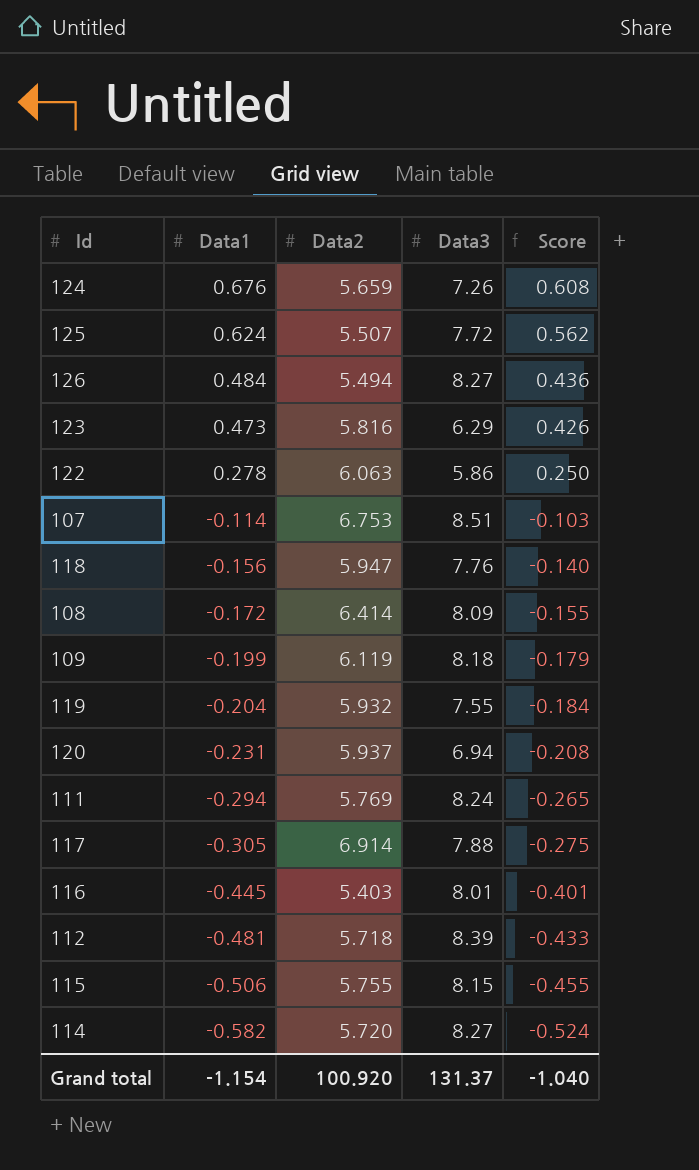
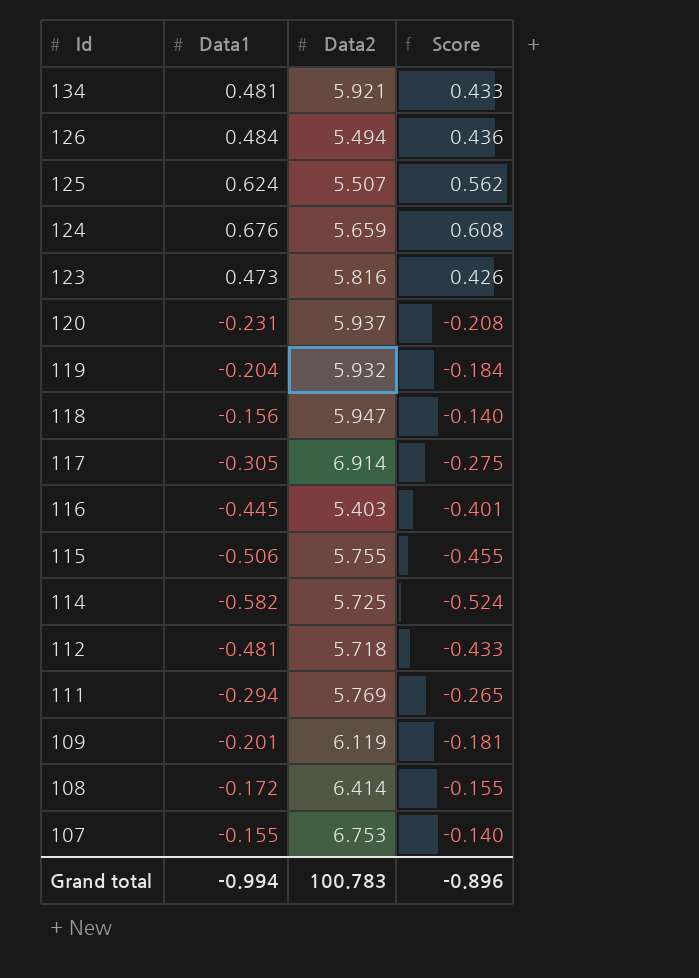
row order: Data1 descending -> Id descending
column Data3 | position: 4 -> none
row 122: 0.278 | 6.063 | 5.86 | 0.250 -> none
row 134: none -> 0.481 | 5.921 | 0.433
114 | Data2: 5.720 -> 5.725
109 | Data1: -0.199 -> -0.201
109 | Score: -0.179 -> -0.181
107 | Data1: -0.114 -> -0.155
107 | Score: -0.103 -> -0.140
Grand total | Data1: -1.154 -> -0.994
Grand total | Data2: 100.920 -> 100.783
Grand total | Score: -1.040 -> -0.896

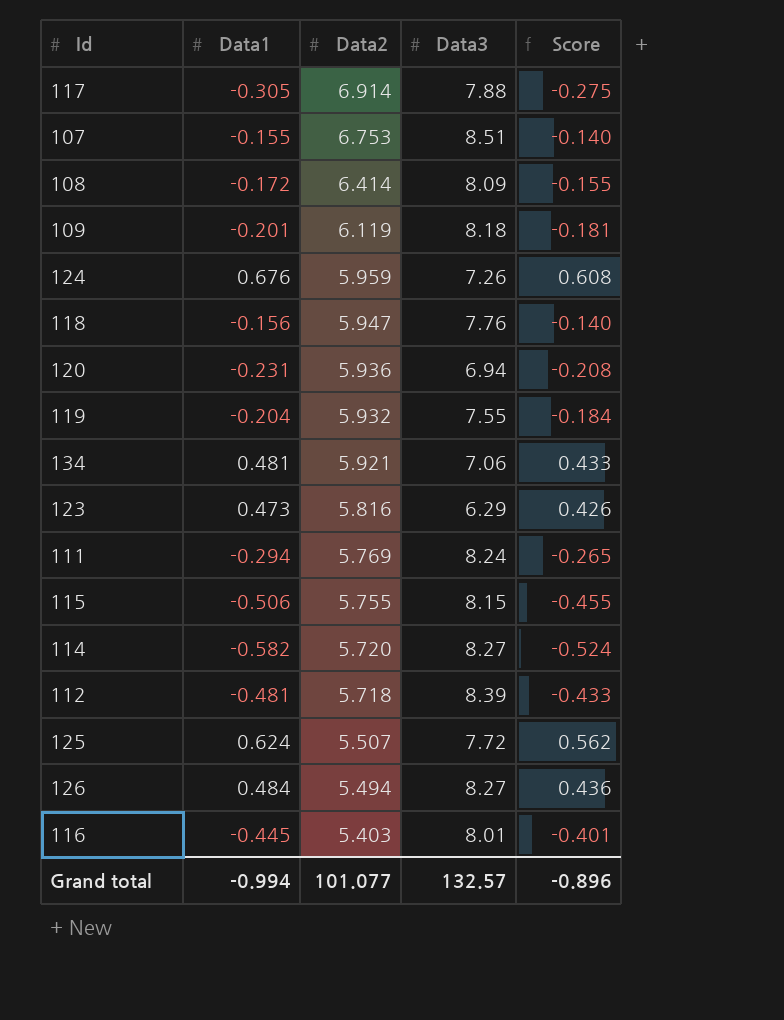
row order: Id descending -> Data2 descending
column Data3 | position: none -> 4
124 | Data2: 5.659 -> 5.959
120 | Data2: 5.937 -> 5.936
114 | Data2: 5.725 -> 5.720
Grand total | Data2: 100.783 -> 101.077

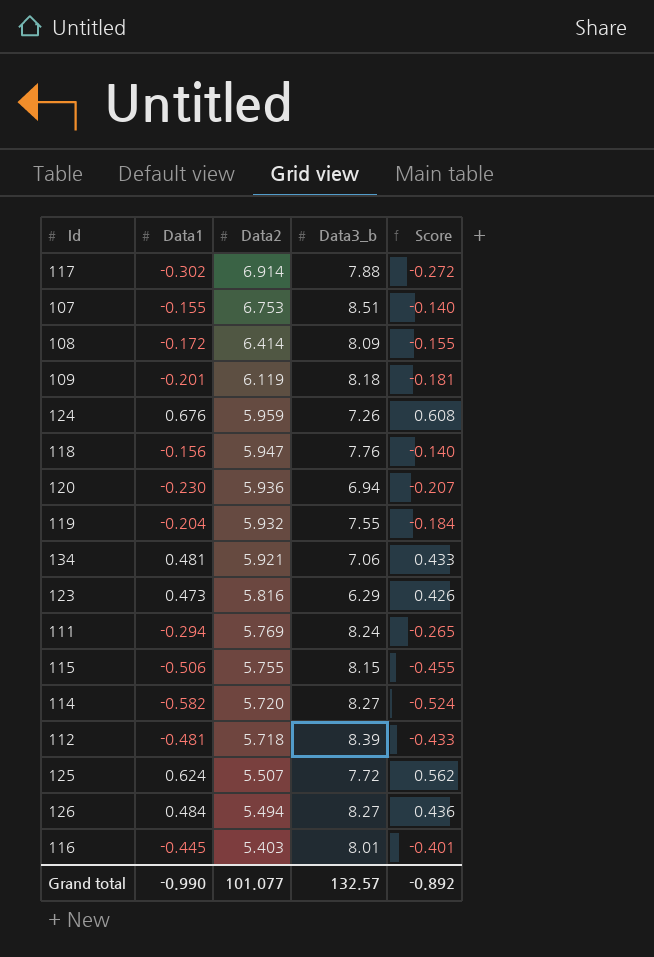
column name: Data3 -> Data3_b
117 | Data1: -0.305 -> -0.302
117 | Score: -0.275 -> -0.272
120 | Data1: -0.231 -> -0.230
120 | Score: -0.208 -> -0.207
Grand total | Data1: -0.994 -> -0.990
Grand total | Score: -0.896 -> -0.892

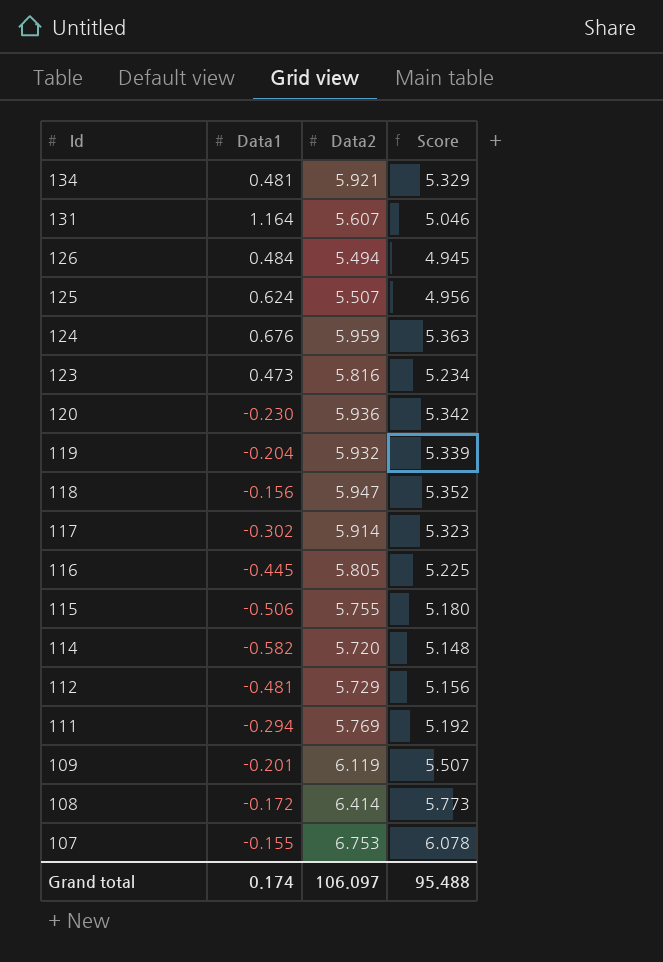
row order: Data2 descending -> Id descending
column Data3_b | position: 4 -> none
column Score | formula: [Data1] * 0.9 -> [Data2] * 0.9
row 131: none -> 1.164 | 5.607 | 5.046
117 | Data2: 6.914 -> 5.914
116 | Data2: 5.403 -> 5.805
112 | Data2: 5.718 -> 5.729
Grand total | Data1: -0.990 -> 0.174
Grand total | Data2: 101.077 -> 106.097
Grand total | Score: -0.892 -> 95.488

